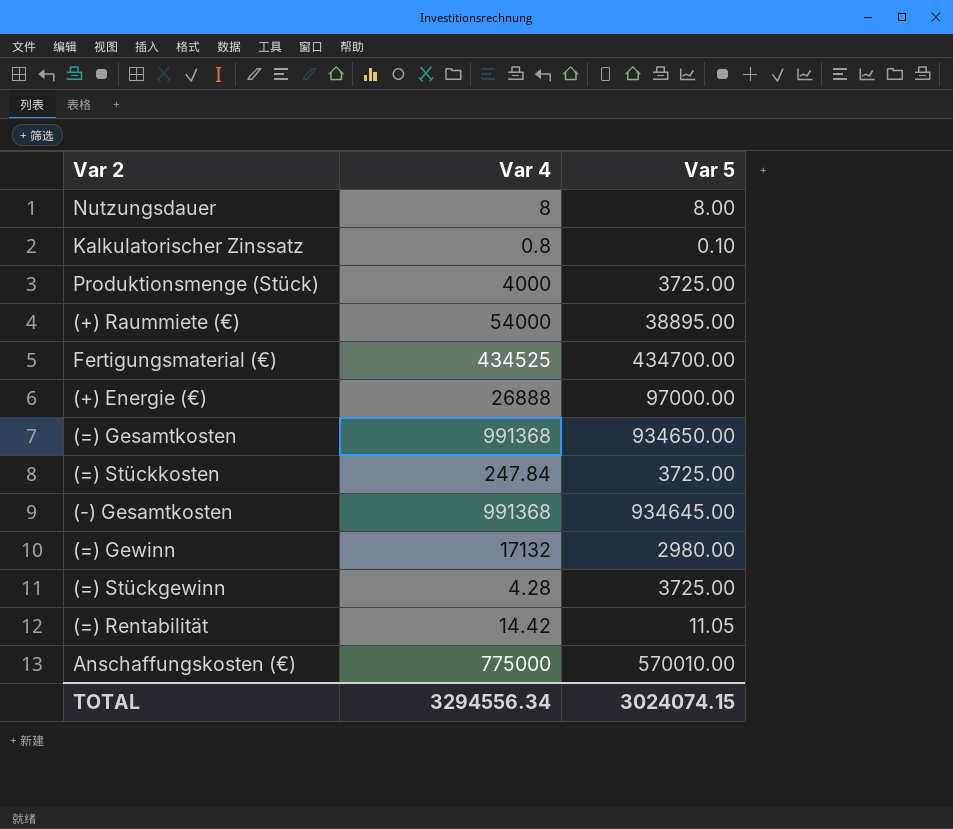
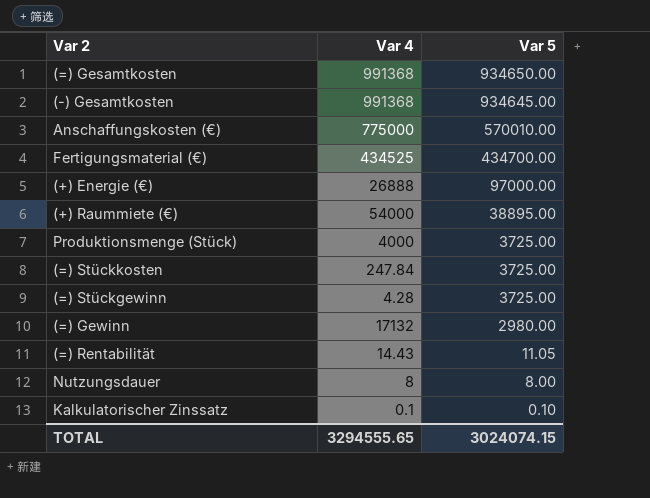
row order: none -> Var 5 descending
(=) Rentabilität | Var 4: 14.42 -> 14.43
Kalkulatorischer Zinssatz | Var 4: 0.8 -> 0.1
TOTAL | Var 4: 3294556.34 -> 3294555.65

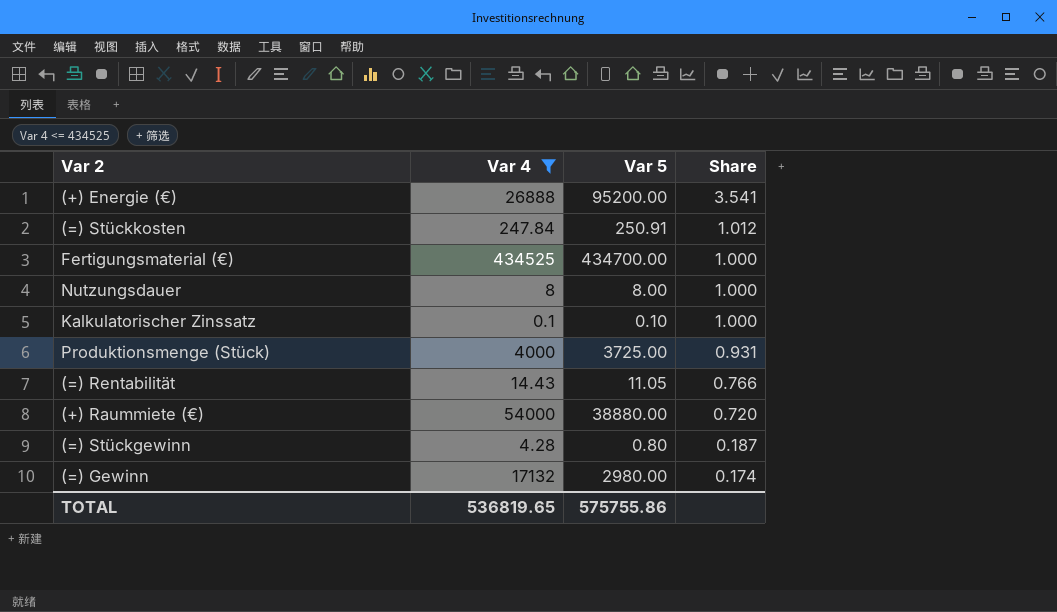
filter: none -> Var 4 <= 434525
row order: Var 5 descending -> Share descending
column Share | formula: none -> [Var 5] / [Var 4]
(+) Energie (€) | Var 5: 97000.00 -> 95200.00
(=) Stückkosten | Var 5: 3725.00 -> 250.91
(+) Raummiete (€) | Var 5: 38895.00 -> 38880.00
(=) Stückgewinn | Var 5: 3725.00 -> 0.80
TOTAL | Var 4: 3294555.65 -> 536819.65
TOTAL | Var 5: 3024074.15 -> 575755.86

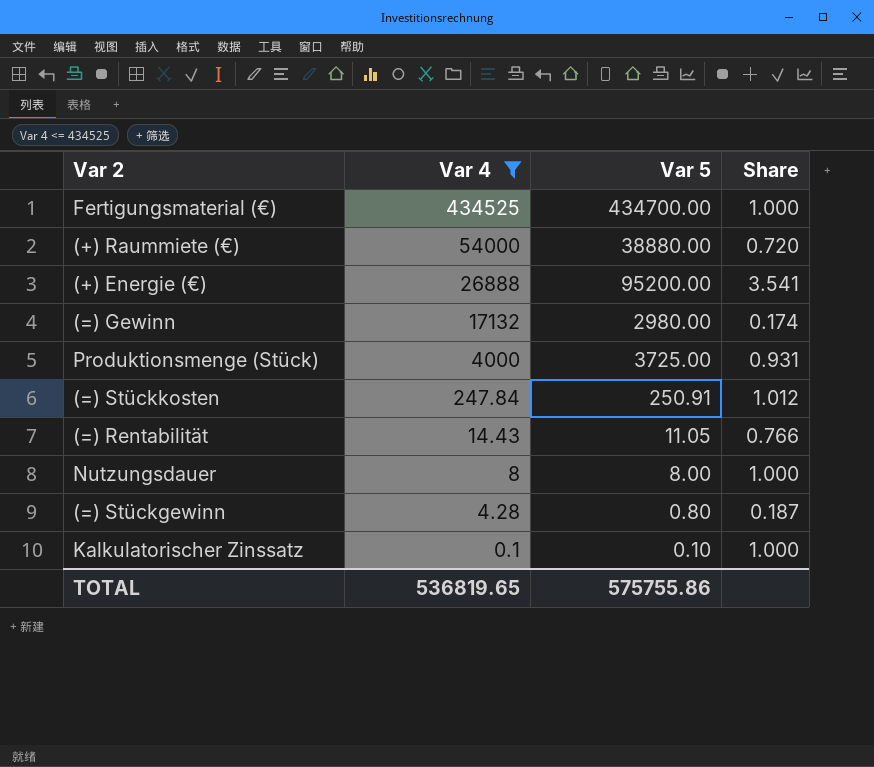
row order: Share descending -> Var 4 descending

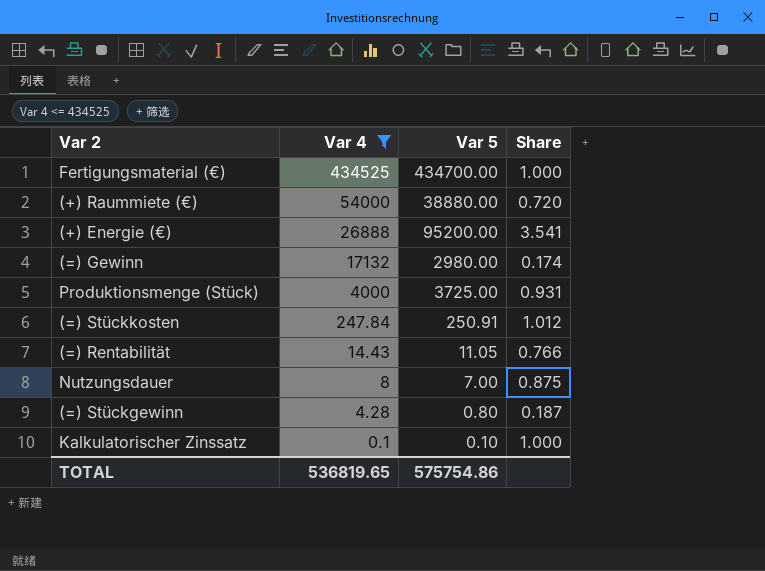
Nutzungsdauer | Var 5: 8.00 -> 7.00
Nutzungsdauer | Share: 1.000 -> 0.875
TOTAL | Var 5: 575755.86 -> 575754.86

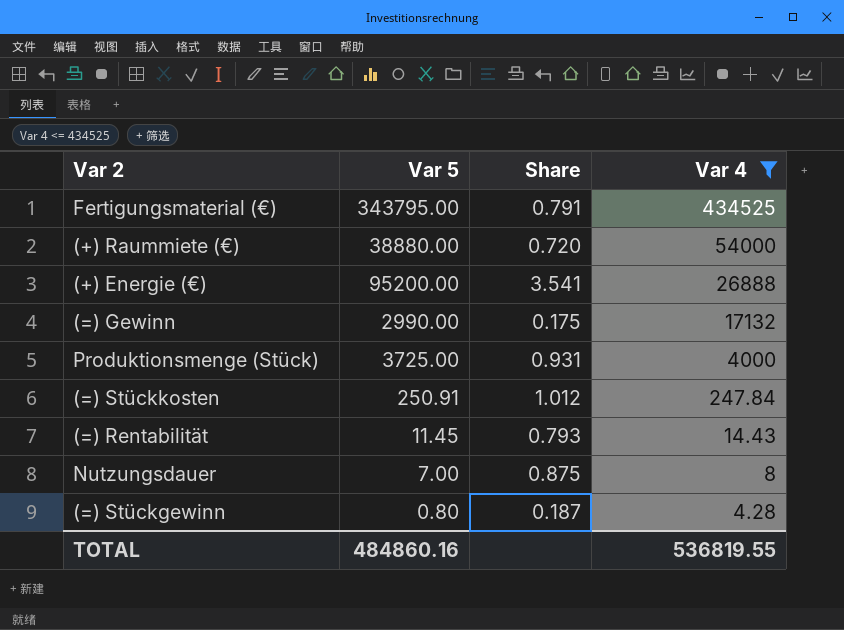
column Var 4 | position: 2 -> 4
row Kalkulatorischer Zinssatz: 0.1 | 0.10 | 1.000 -> none
Fertigungsmaterial (€) | Var 5: 434700.00 -> 343795.00
Fertigungsmaterial (€) | Share: 1.000 -> 0.791
(=) Gewinn | Var 5: 2980.00 -> 2990.00
(=) Gewinn | Share: 0.174 -> 0.175
(=) Rentabilität | Var 5: 11.05 -> 11.45
(=) Rentabilität | Share: 0.766 -> 0.793
TOTAL | Var 5: 575754.86 -> 484860.16
TOTAL | Var 4: 536819.65 -> 536819.55

